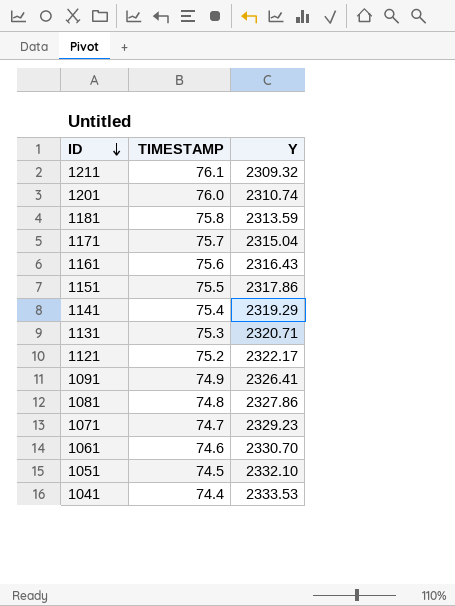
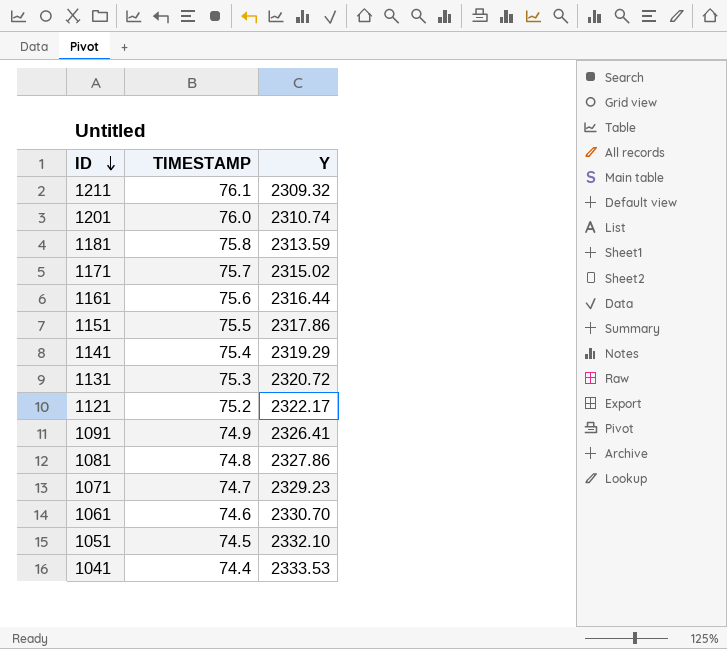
1171 | Y: 2315.04 -> 2315.02
1161 | Y: 2316.43 -> 2316.44
1131 | Y: 2320.71 -> 2320.72

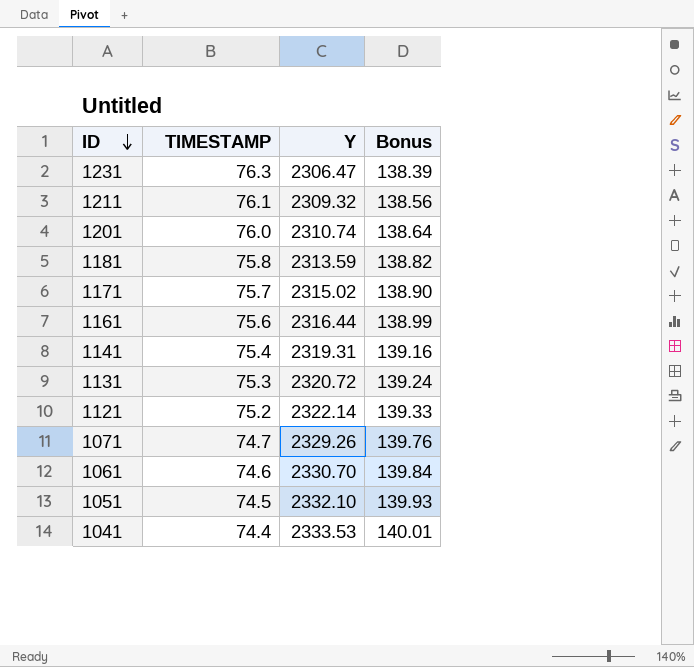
column Bonus | formula: none -> [Y] * 0.06
row 1151: 75.5 | 2317.86 -> none
row 1091: 74.9 | 2326.41 -> none
row 1081: 74.8 | 2327.86 -> none
row 1231: none -> 76.3 | 2306.47 | 138.39
1141 | Y: 2319.29 -> 2319.31
1121 | Y: 2322.17 -> 2322.14
1071 | Y: 2329.23 -> 2329.26

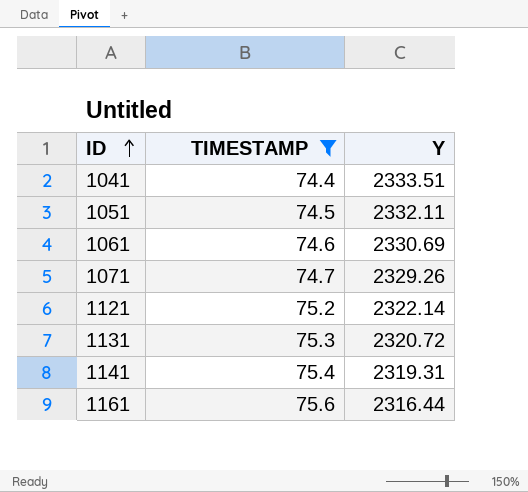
filter: none -> TIMESTAMP <= 75.6
row order: ID descending -> ID ascending
column Bonus | formula: [Y] * 0.06 -> none
1041 | Y: 2333.53 -> 2333.51
1051 | Y: 2332.10 -> 2332.11
1061 | Y: 2330.70 -> 2330.69

